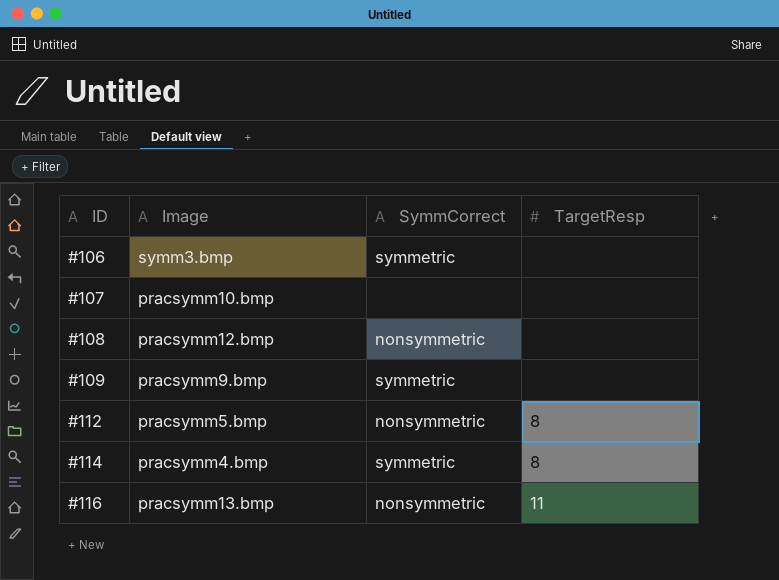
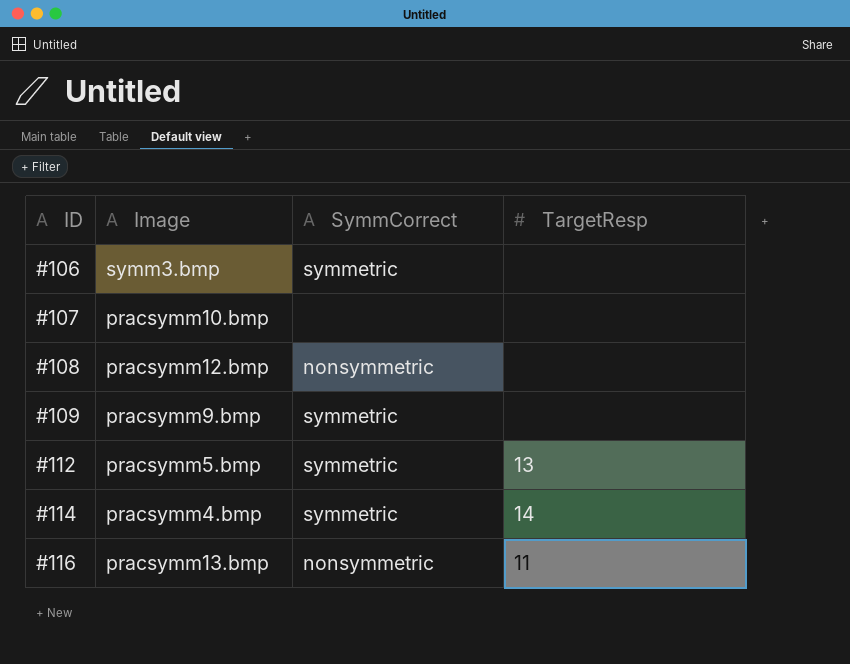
#112 | SymmCorrect: nonsymmetric -> symmetric
#112 | TargetResp: 8 -> 13
#114 | TargetResp: 8 -> 14

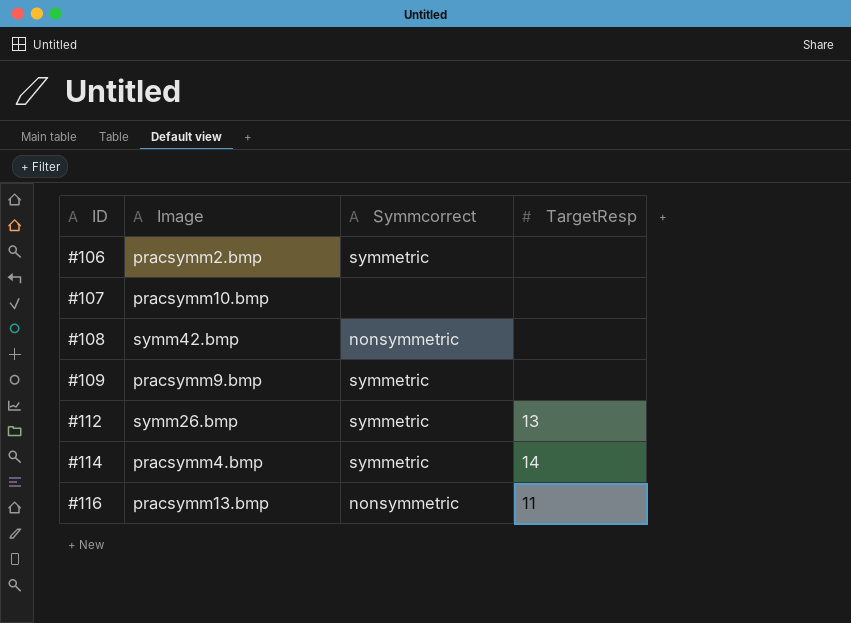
column name: SymmCorrect -> Symmcorrect
#106 | Image: symm3.bmp -> pracsymm2.bmp
#108 | Image: pracsymm12.bmp -> symm42.bmp
#112 | Image: pracsymm5.bmp -> symm26.bmp

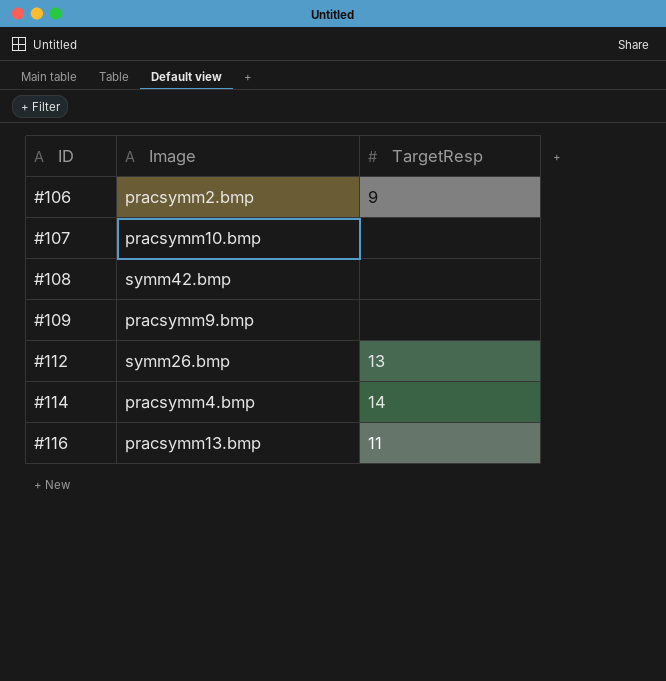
column Symmcorrect | position: 3 -> none
#106 | TargetResp: none -> 9

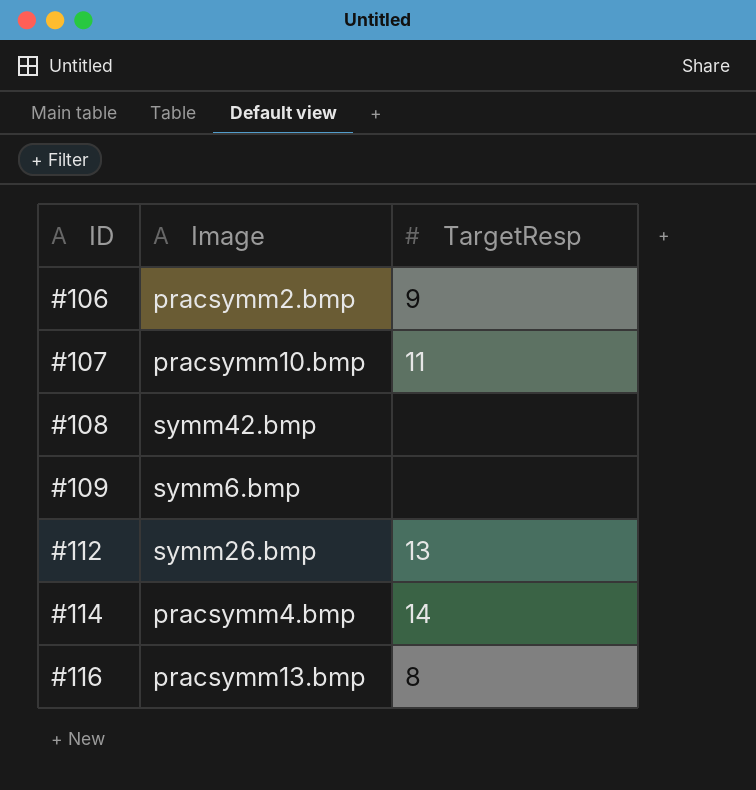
#107 | TargetResp: none -> 11
#109 | Image: pracsymm9.bmp -> symm6.bmp
#116 | TargetResp: 11 -> 8

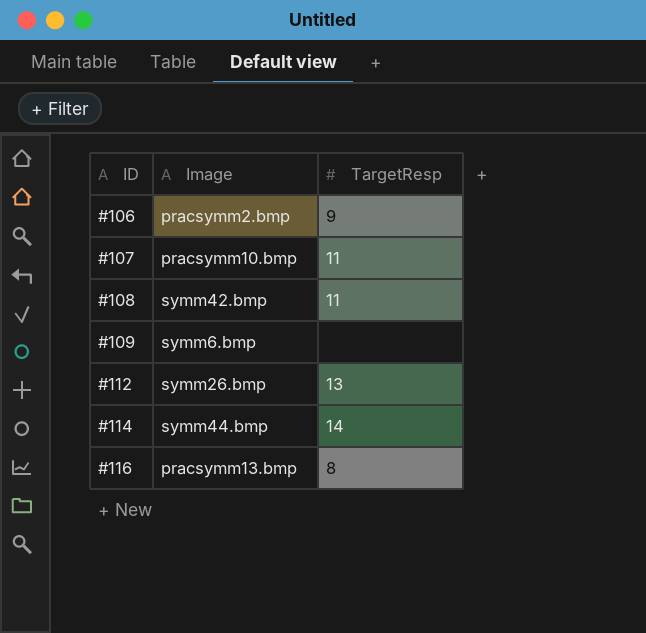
#108 | TargetResp: none -> 11
#114 | Image: pracsymm4.bmp -> symm44.bmp

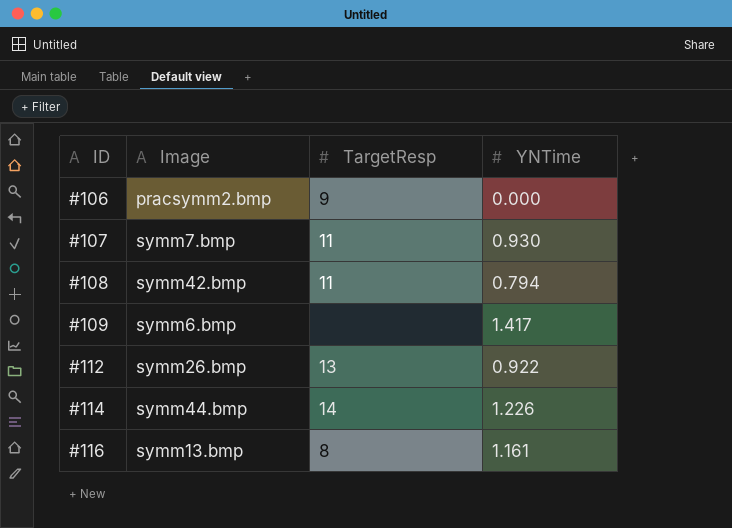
column YNTime | position: none -> 4
#107 | Image: pracsymm10.bmp -> symm7.bmp
#116 | Image: pracsymm13.bmp -> symm13.bmp

